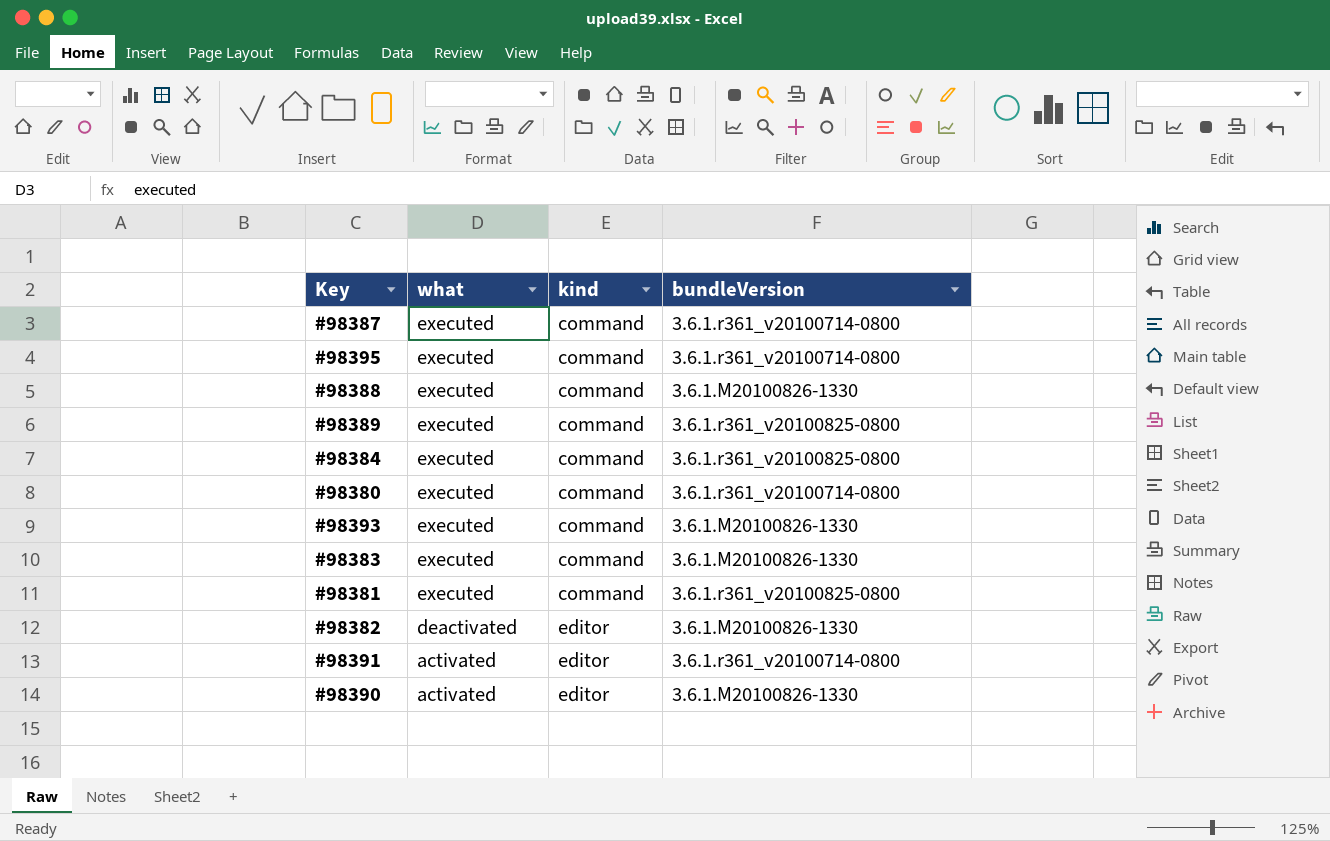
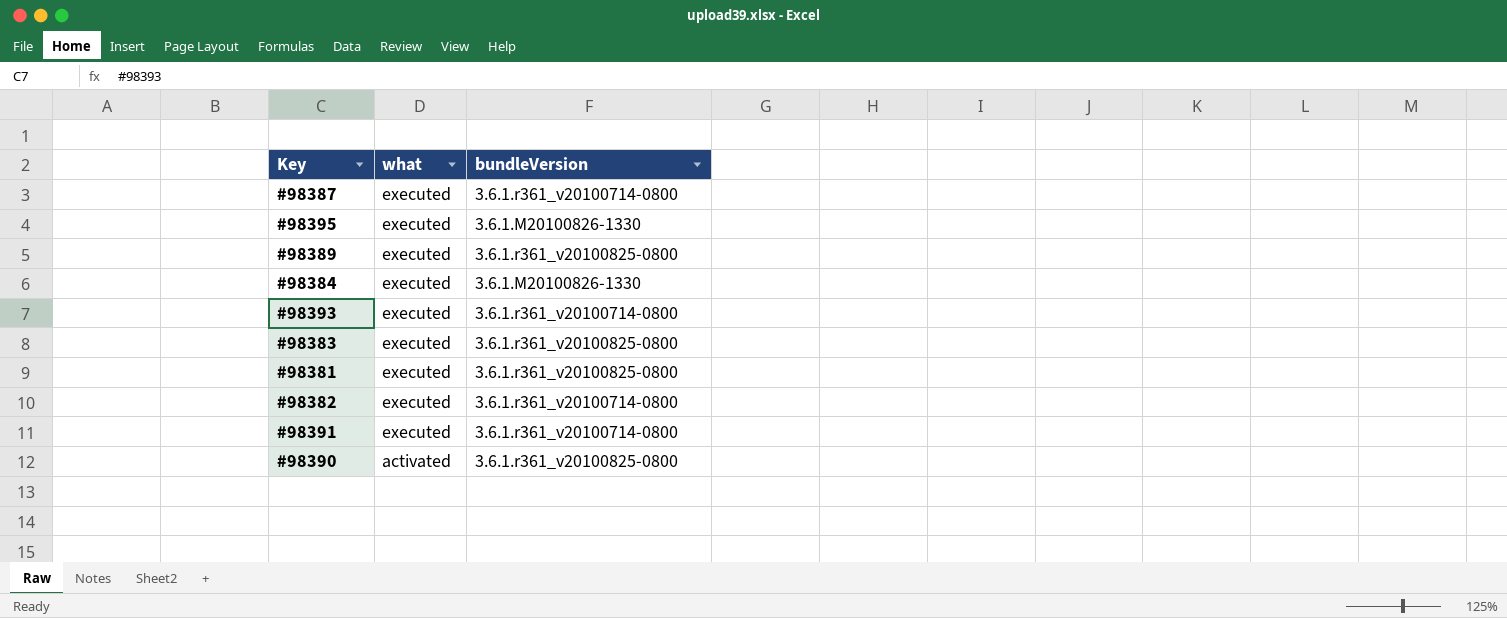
column kind | position: 3 -> none
row #98388: executed | command | 3.6.1.M20100826-1330 -> none
row #98380: executed | command | 3.6.1.r361_v20100714-0800 -> none
#98395 | bundleVersion: 3.6.1.r361_v20100714-0800 -> 3.6.1.M20100826-1330
#98384 | bundleVersion: 3.6.1.r361_v20100825-0800 -> 3.6.1.M20100826-1330
#98393 | bundleVersion: 3.6.1.M20100826-1330 -> 3.6.1.r361_v20100714-0800
#98383 | bundleVersion: 3.6.1.M20100826-1330 -> 3.6.1.r361_v20100825-0800
#98382 | what: deactivated -> executed
#98382 | bundleVersion: 3.6.1.M20100826-1330 -> 3.6.1.r361_v20100714-0800
#98391 | what: activated -> executed
#98390 | bundleVersion: 3.6.1.M20100826-1330 -> 3.6.1.r361_v20100825-0800

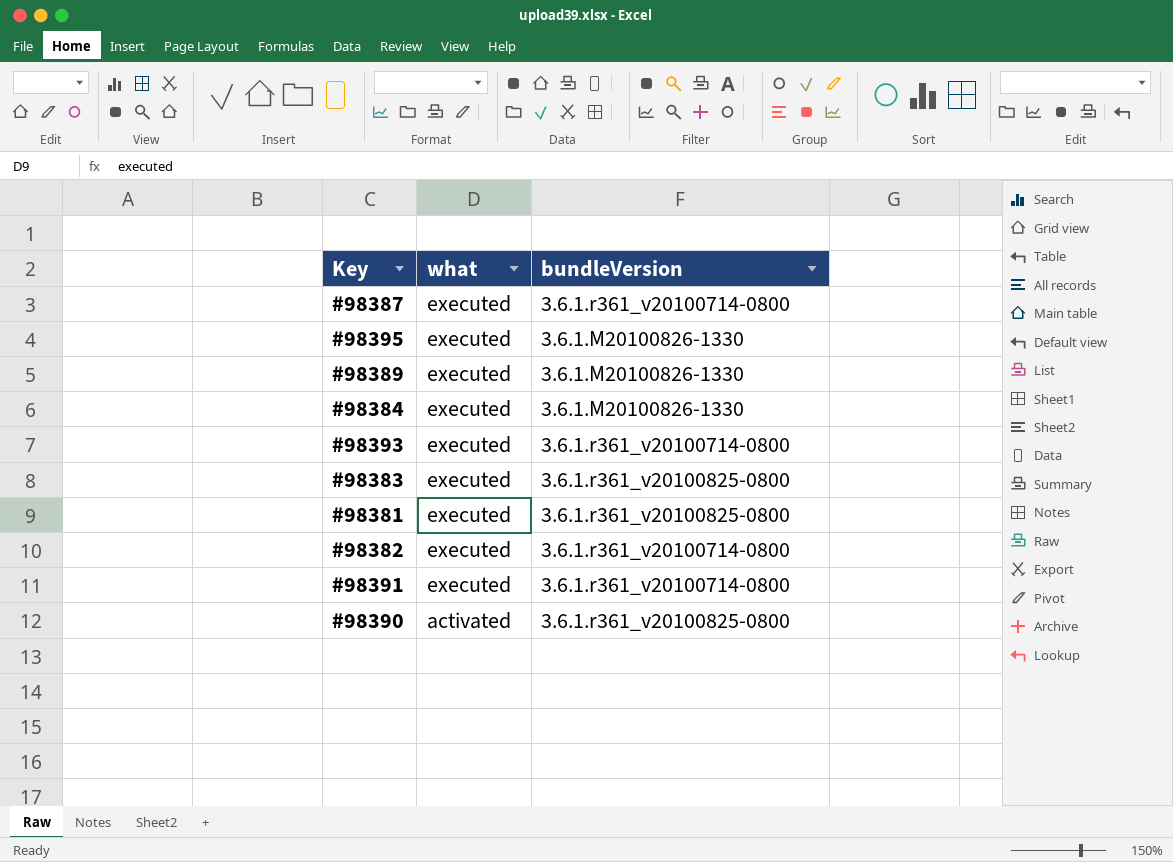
#98389 | bundleVersion: 3.6.1.r361_v20100825-0800 -> 3.6.1.M20100826-1330

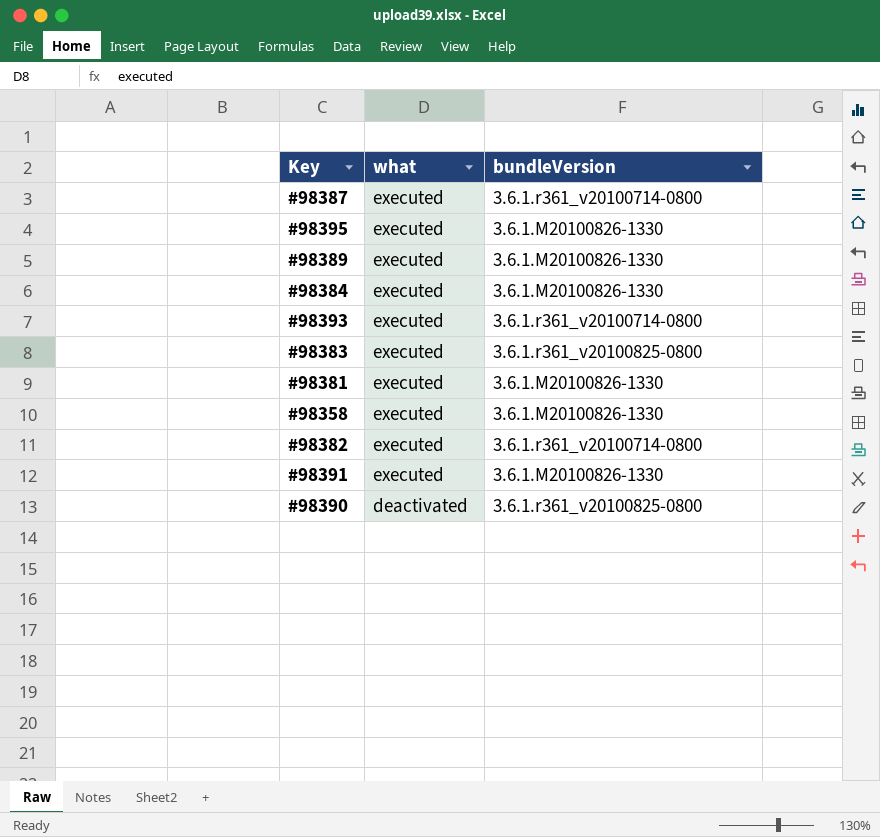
#98381 | bundleVersion: 3.6.1.r361_v20100825-0800 -> 3.6.1.M20100826-1330
row #98358: none -> executed | 3.6.1.M20100826-1330
#98391 | bundleVersion: 3.6.1.r361_v20100714-0800 -> 3.6.1.M20100826-1330
#98390 | what: activated -> deactivated

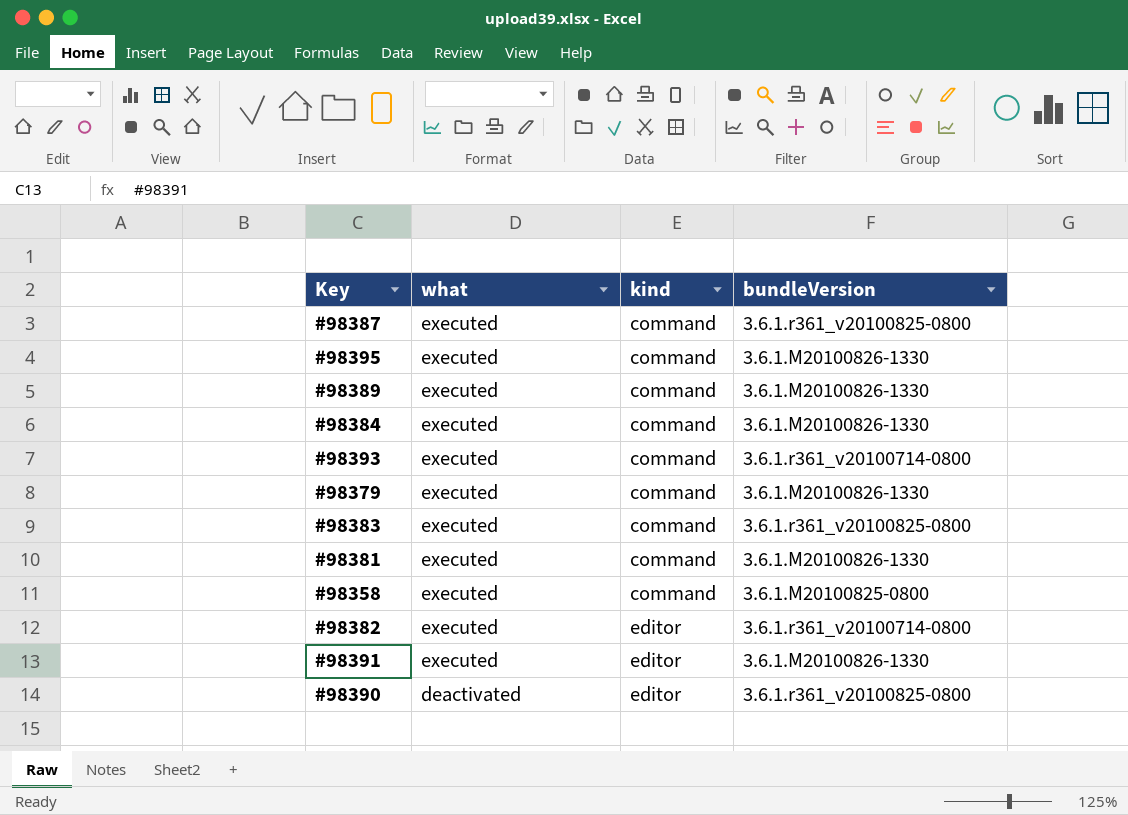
column kind | position: none -> 3
#98387 | bundleVersion: 3.6.1.r361_v20100714-0800 -> 3.6.1.r361_v20100825-0800
row #98379: none -> executed | command | 3.6.1.M20100826-1330
#98358 | bundleVersion: 3.6.1.M20100826-1330 -> 3.6.1.M20100825-0800

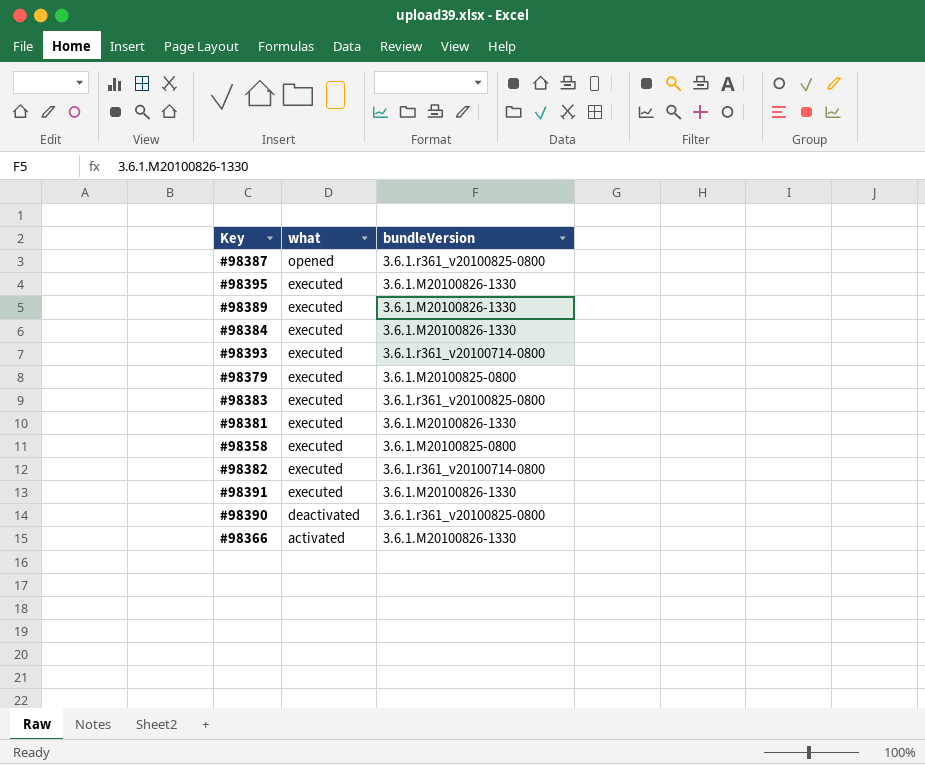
column kind | position: 3 -> none
#98387 | what: executed -> opened
#98379 | bundleVersion: 3.6.1.M20100826-1330 -> 3.6.1.M20100825-0800
row #98366: none -> activated | 3.6.1.M20100826-1330

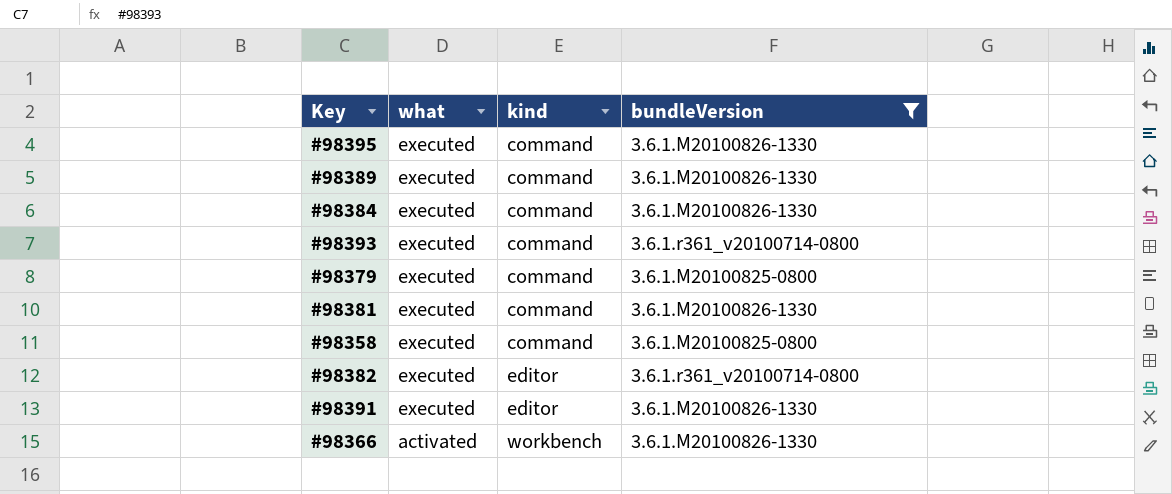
filter: none -> bundleVersion != 3.6.1.r361_v20100825-0800
column kind | position: none -> 3

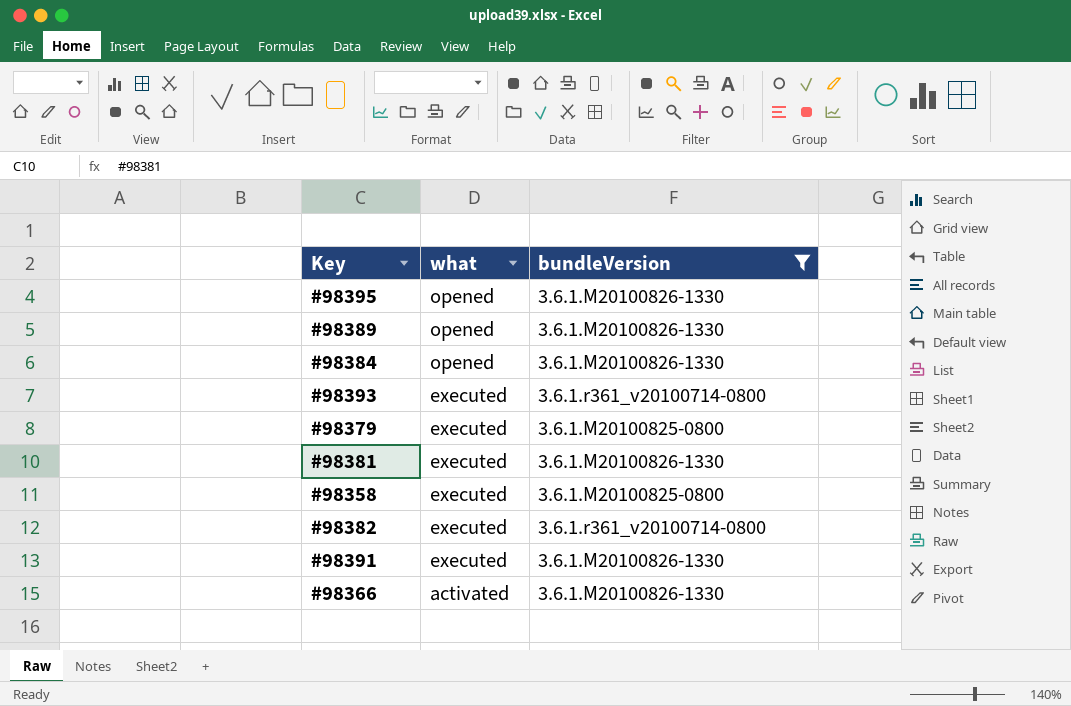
column kind | position: 3 -> none
#98395 | what: executed -> opened
#98389 | what: executed -> opened
#98384 | what: executed -> opened

